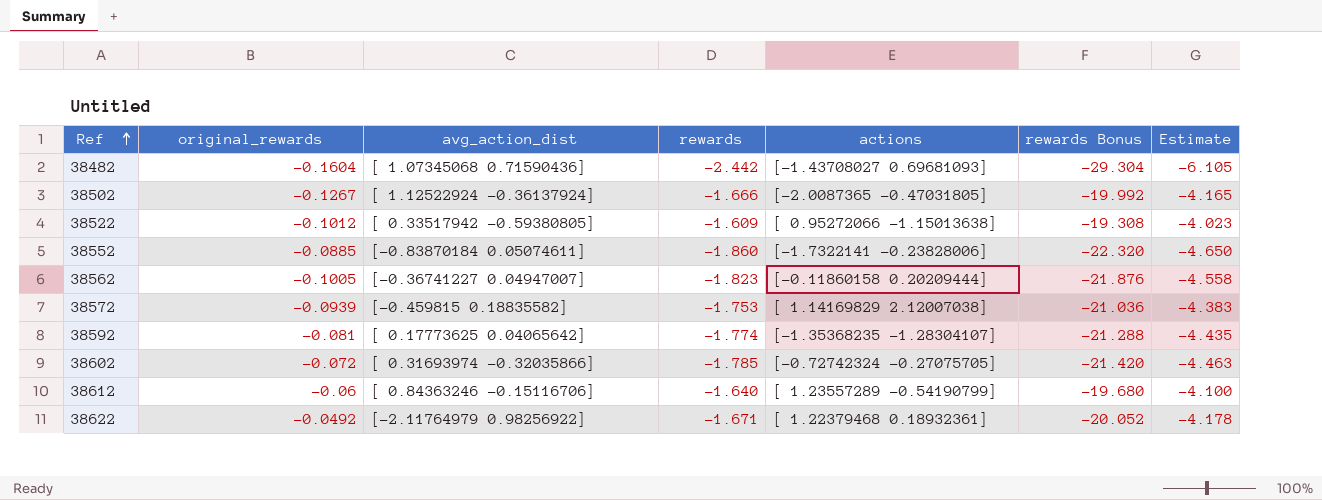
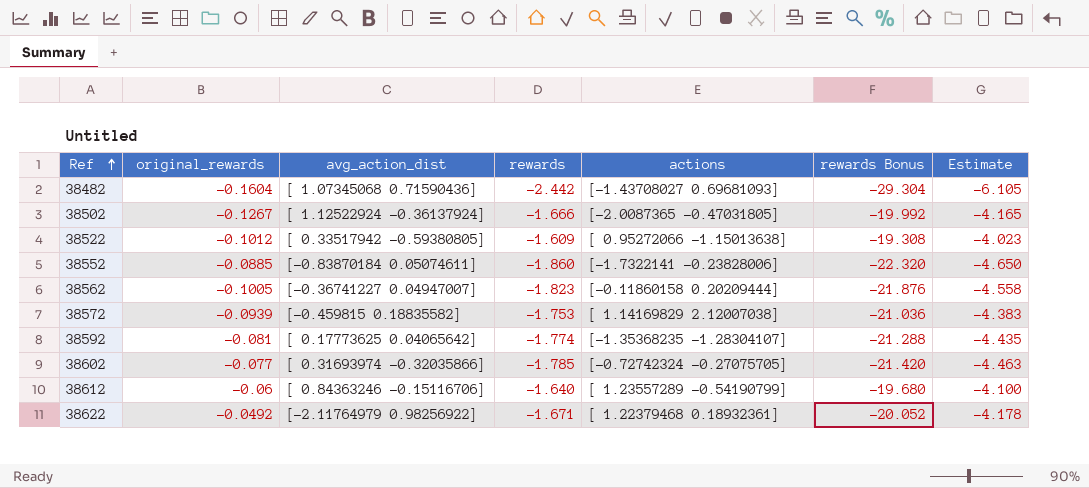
38602 | original_rewards: -0.072 -> -0.077

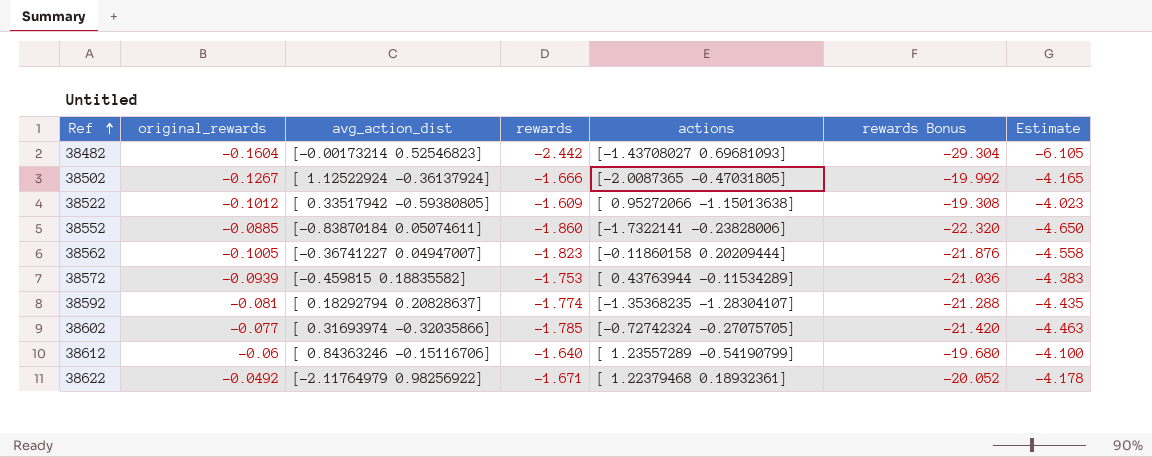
38482 | avg_action_dist: [ 1.07345068 0.71590436] -> [-0.00173214 0.52546823]
38572 | actions: [ 1.14169829 2.12007038] -> [ 0.43763944 -0.11534289]
38592 | avg_action_dist: [ 0.17773625 0.04065642] -> [ 0.18292794 0.20828637]

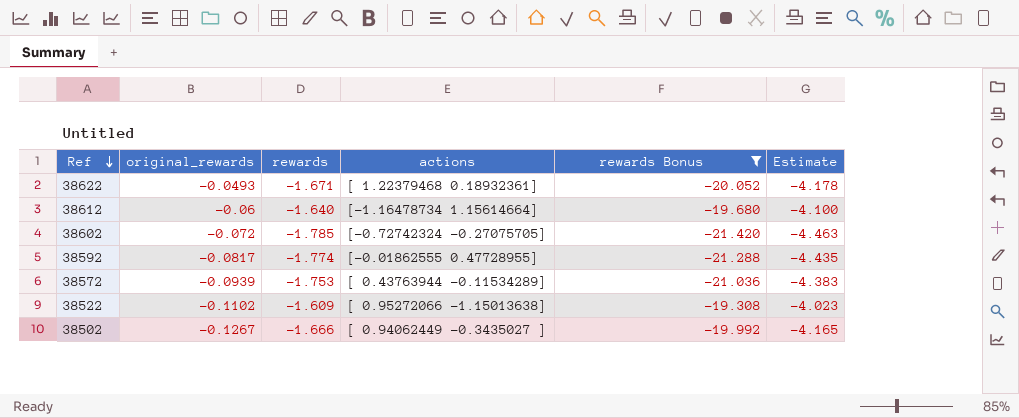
filter: none -> rewards Bonus >= -21.420
row order: Ref ascending -> Ref descending
column avg_action_dist | position: 3 -> none
38622 | original_rewards: -0.0492 -> -0.0493
38612 | actions: [ 1.23557289 -0.54190799] -> [-1.16478734 1.15614664]
38602 | original_rewards: -0.077 -> -0.072
38592 | original_rewards: -0.081 -> -0.0817
38592 | actions: [-1.35368235 -1.28304107] -> [-0.01862555 0.47728955]
38522 | original_rewards: -0.1012 -> -0.1102
38502 | actions: [-2.0087365 -0.47031805] -> [ 0.94062449 -0.3435027 ]

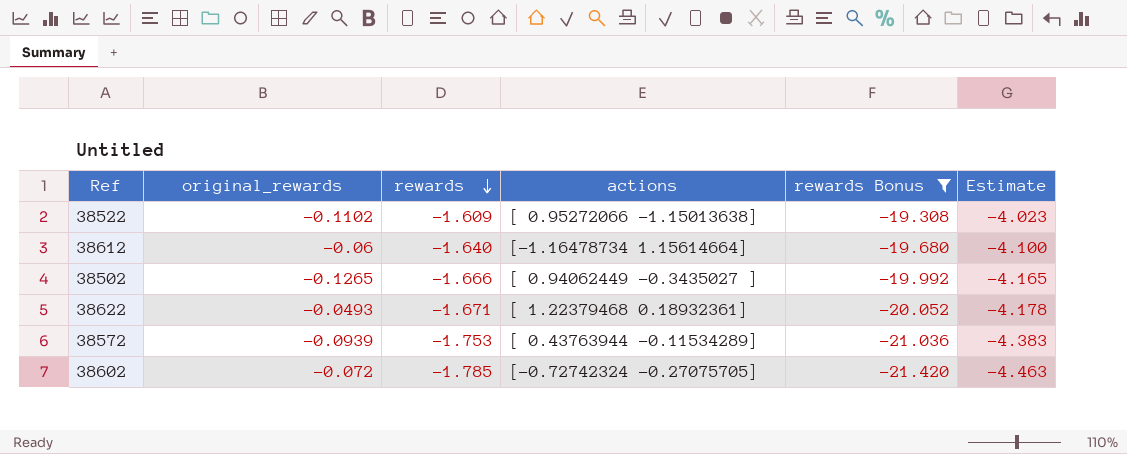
row order: Ref descending -> rewards descending
row 38592: -0.0817 | -1.774 | [-0.01862555 0.47728955] | -21.288 | -4.435 -> none
38502 | original_rewards: -0.1267 -> -0.1265

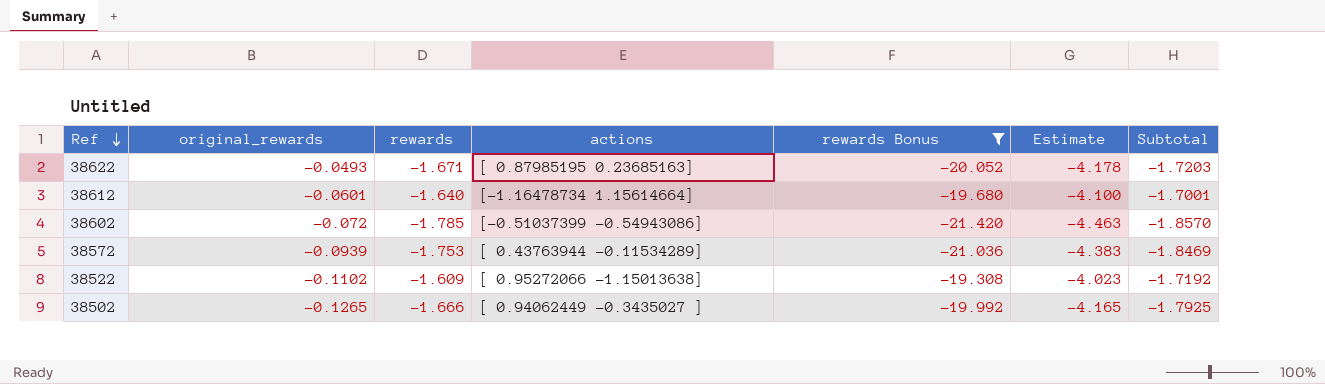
row order: rewards descending -> Ref descending
column Subtotal | formula: none -> [original_rewards] + [rewards]
38622 | actions: [ 1.22379468 0.18932361] -> [ 0.87985195 0.23685163]
38612 | original_rewards: -0.06 -> -0.0601
38602 | actions: [-0.72742324 -0.27075705] -> [-0.51037399 -0.54943086]

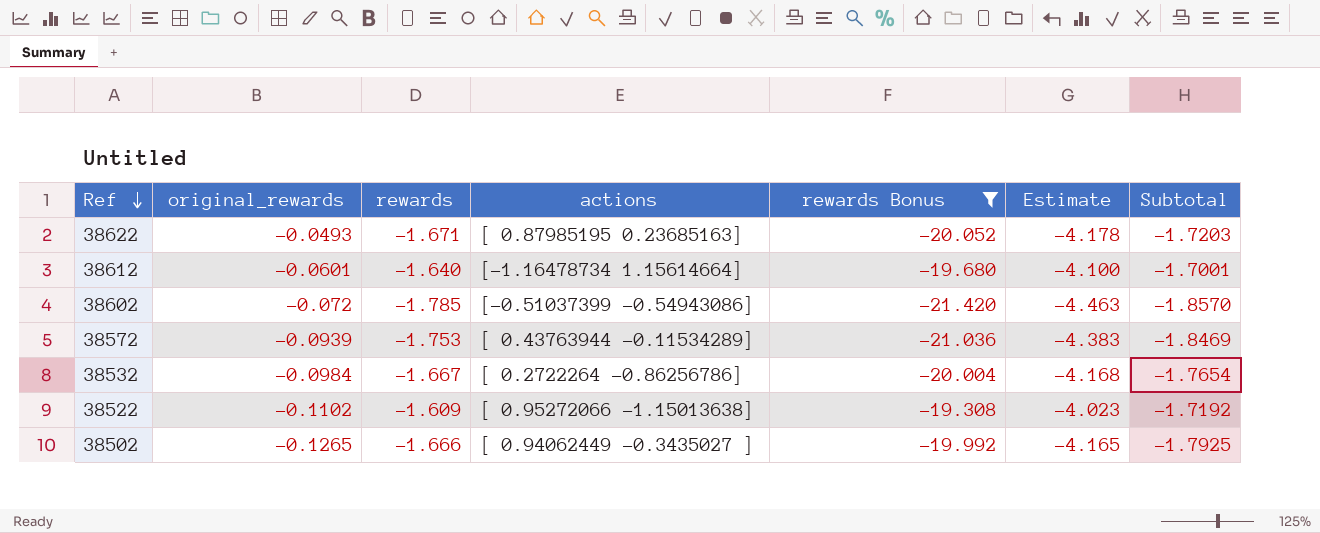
row 38532: none -> -0.0984 | -1.667 | [ 0.2722264 -0.86256786] | -20.004 | -4.168 | -1.7654

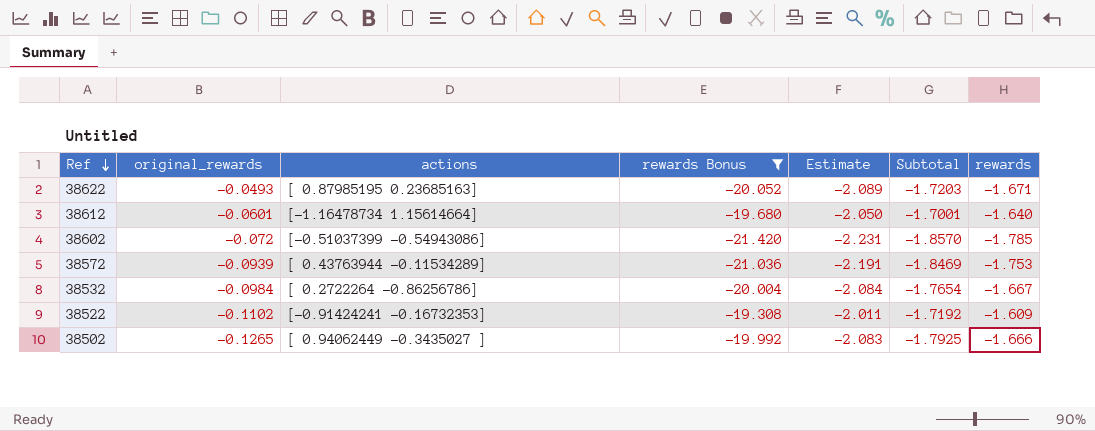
column Estimate | formula: [rewards] * 2.5 -> [rewards] * 1.25
column rewards | position: 3 -> 7
38522 | actions: [ 0.95272066 -1.15013638] -> [-0.91424241 -0.16732353]

